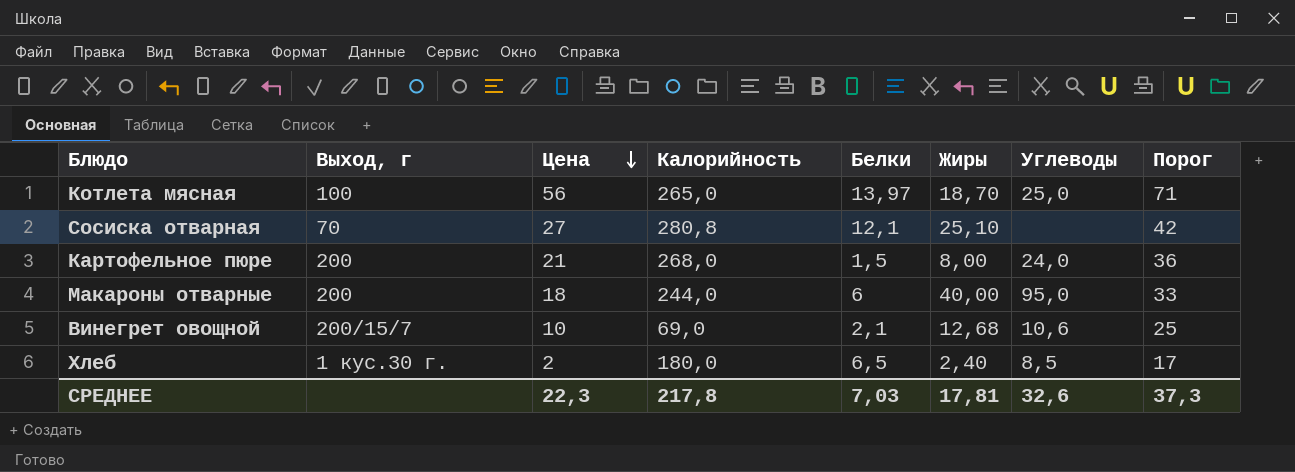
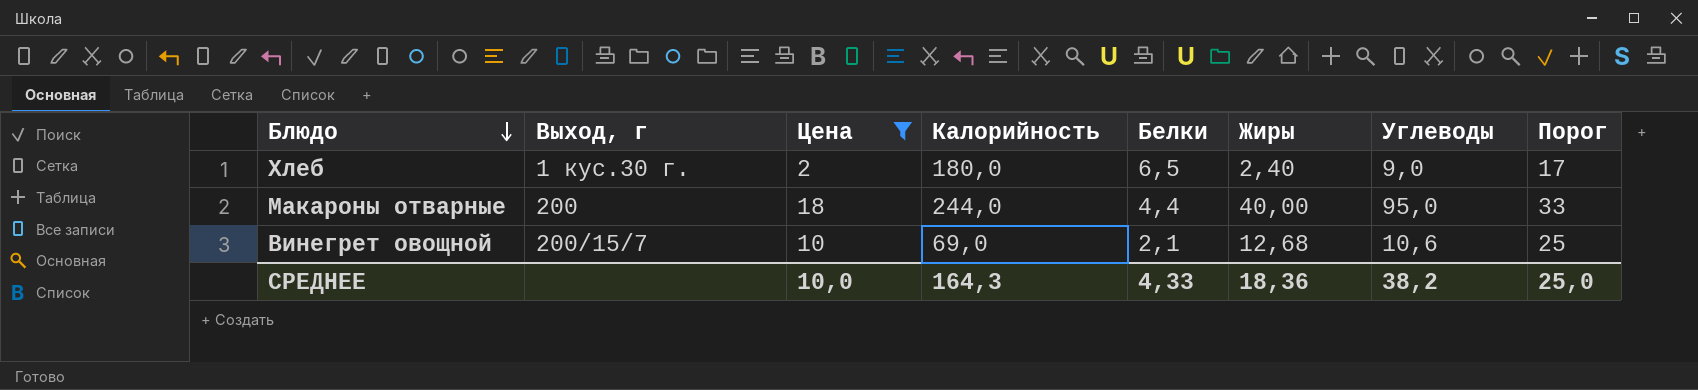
filter: none -> Цена <= 18
row order: Цена descending -> Блюдо descending
Хлеб | Углеводы: 8,5 -> 9,0
Макароны отварные | Белки: 6 -> 4,4
СРЕДНЕЕ | Цена: 22,3 -> 10,0
СРЕДНЕЕ | Калорийность: 217,8 -> 164,3
СРЕДНЕЕ | Белки: 7,03 -> 4,33
СРЕДНЕЕ | Жиры: 17,81 -> 18,36
СРЕДНЕЕ | Углеводы: 32,6 -> 38,2
СРЕДНЕЕ | Порог: 37,3 -> 25,0

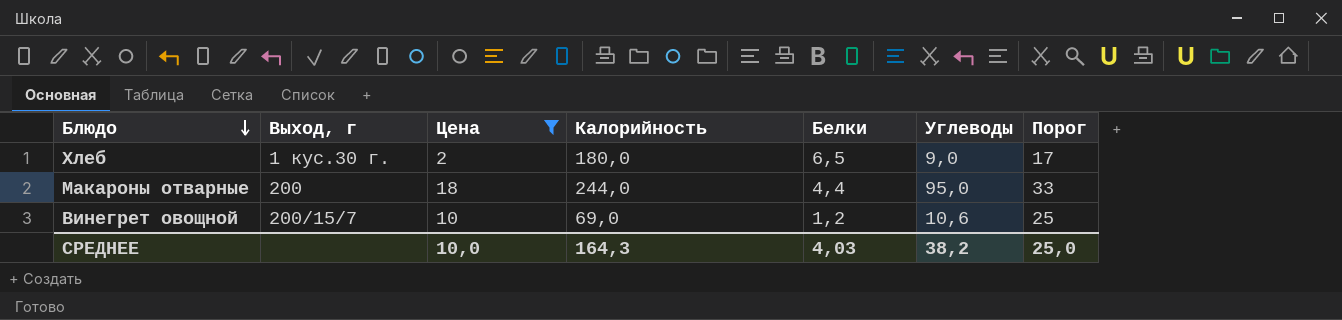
column Жиры | position: 6 -> none
Винегрет овощной | Белки: 2,1 -> 1,2
СРЕДНЕЕ | Белки: 4,33 -> 4,03

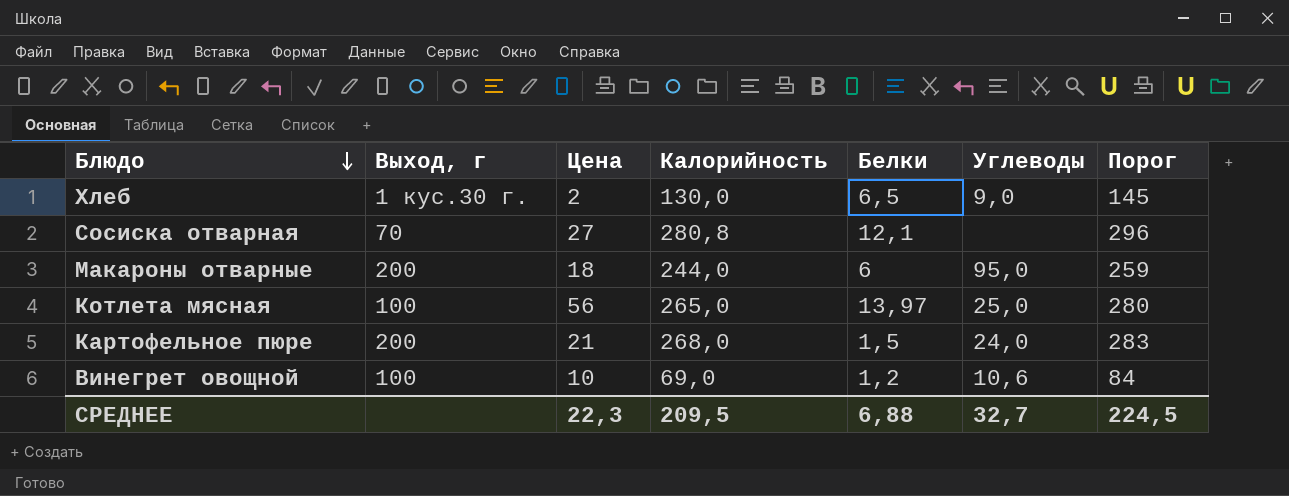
filter: Цена <= 18 -> none
column Порог | formula: [Цена] + 15 -> [Калорийность] + 15
Хлеб | Калорийность: 180,0 -> 130,0
Макароны отварные | Белки: 4,4 -> 6
Винегрет овощной | Выход, г: 200/15/7 -> 100
СРЕДНЕЕ | Цена: 10,0 -> 22,3
СРЕДНЕЕ | Калорийность: 164,3 -> 209,5
СРЕДНЕЕ | Белки: 4,03 -> 6,88
СРЕДНЕЕ | Углеводы: 38,2 -> 32,7
СРЕДНЕЕ | Порог: 25,0 -> 224,5

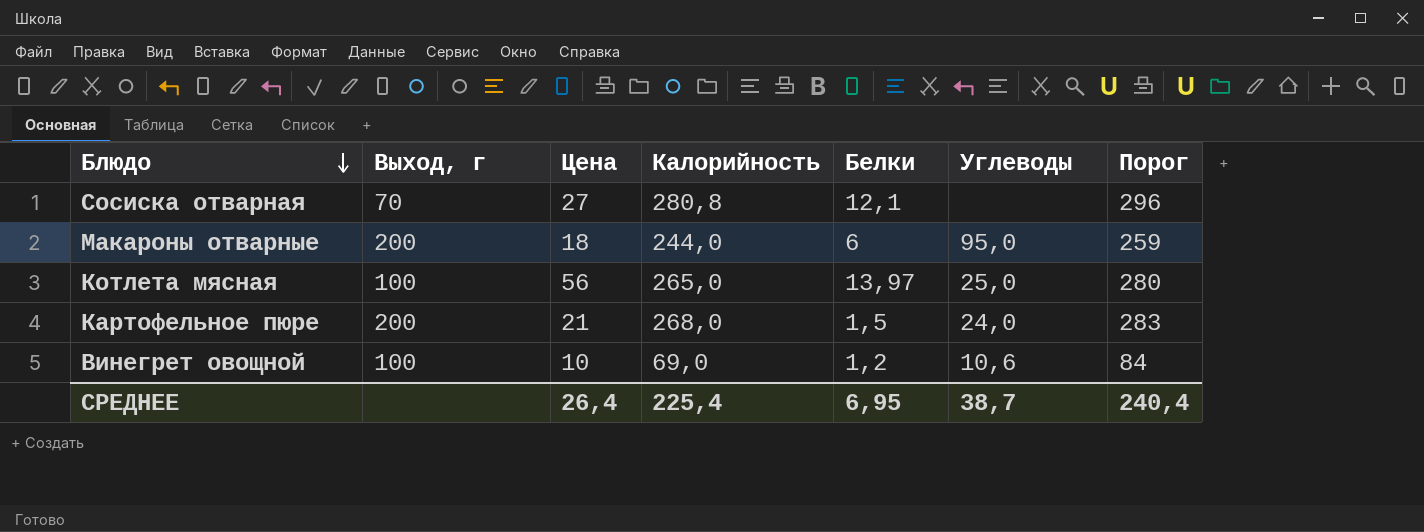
row Хлеб: 1 кус.30 г. | 2 | 130,0 | 6,5 | 9,0 | 145 -> none
СРЕДНЕЕ | Цена: 22,3 -> 26,4
СРЕДНЕЕ | Калорийность: 209,5 -> 225,4
СРЕДНЕЕ | Белки: 6,88 -> 6,95
СРЕДНЕЕ | Углеводы: 32,7 -> 38,7
СРЕДНЕЕ | Порог: 224,5 -> 240,4

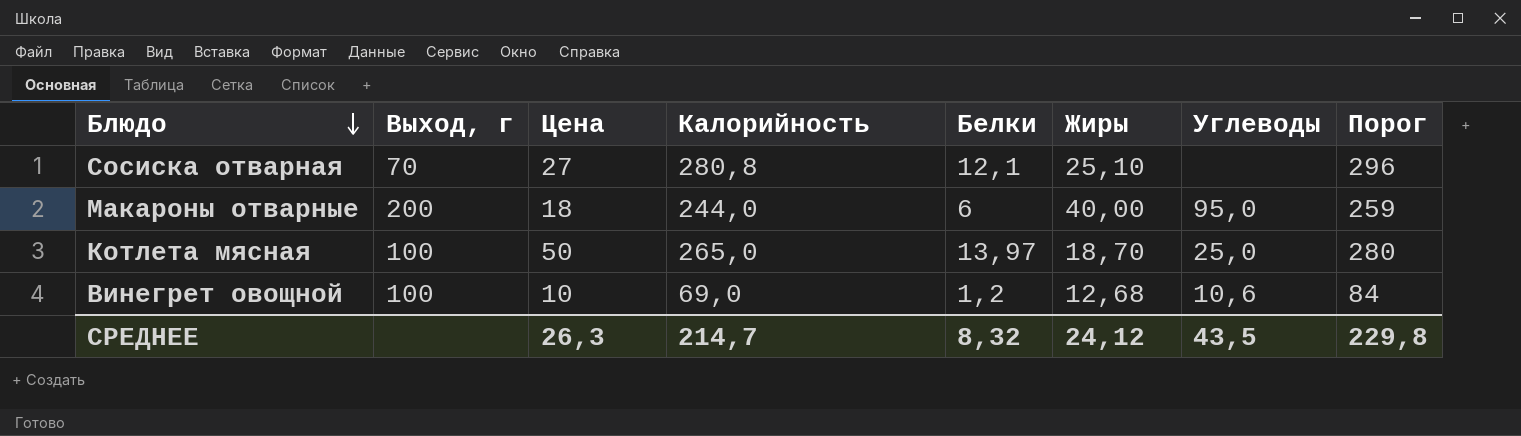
column Жиры | position: none -> 6
row Картофельное пюре: 200 | 21 | 268,0 | 1,5 | 24,0 | 283 -> none
Котлета мясная | Цена: 56 -> 50
СРЕДНЕЕ | Цена: 26,4 -> 26,3
СРЕДНЕЕ | Калорийность: 225,4 -> 214,7
СРЕДНЕЕ | Белки: 6,95 -> 8,32
СРЕДНЕЕ | Углеводы: 38,7 -> 43,5
СРЕДНЕЕ | Порог: 240,4 -> 229,8

